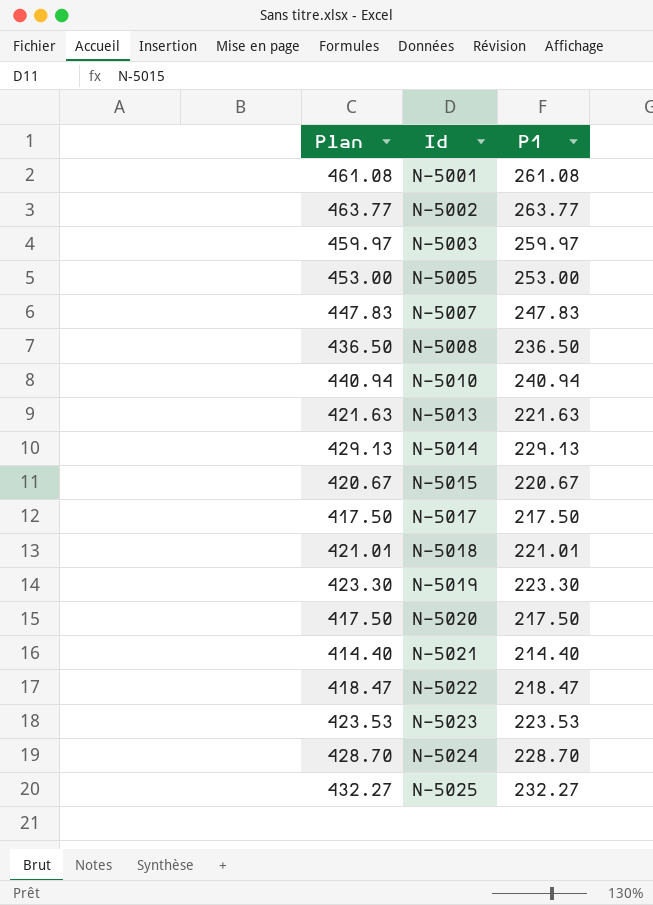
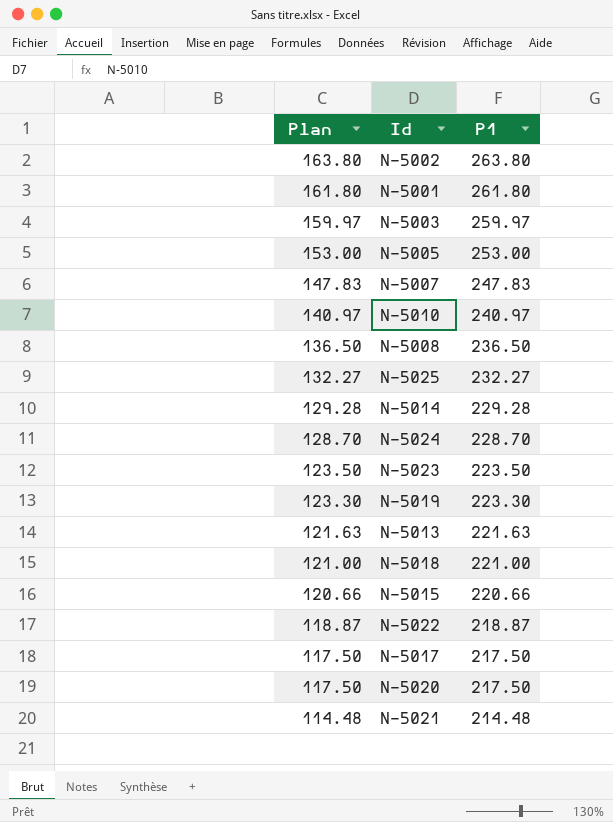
row order: Id ascending -> Plan descending
column Plan | formula: [P1] + 200 -> [P1] - 100
N-5002 | P1: 263.77 -> 263.80
N-5001 | P1: 261.08 -> 261.80
N-5010 | P1: 240.94 -> 240.97
N-5014 | P1: 229.13 -> 229.28
N-5023 | P1: 223.53 -> 223.50
N-5018 | P1: 221.01 -> 221.00
N-5015 | P1: 220.67 -> 220.66
N-5022 | P1: 218.47 -> 218.87
N-5021 | P1: 214.40 -> 214.48

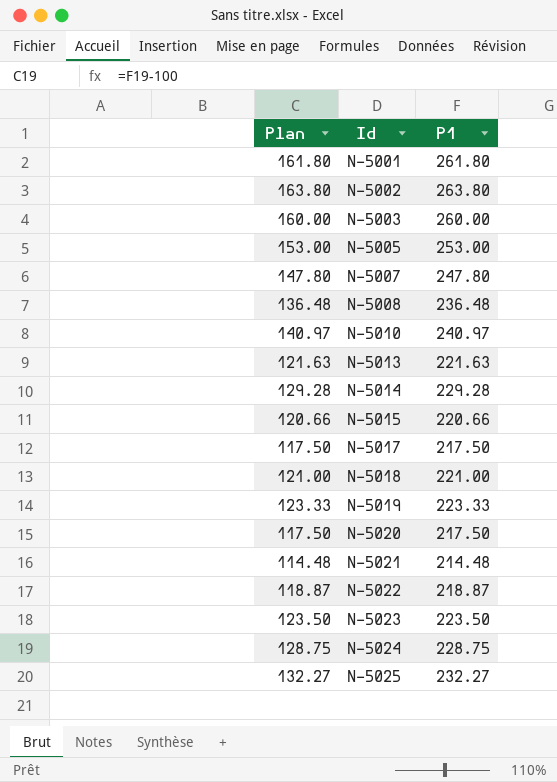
row order: Plan descending -> Id ascending
N-5003 | Plan: 159.97 -> 160.00
N-5003 | P1: 259.97 -> 260.00
N-5007 | Plan: 147.83 -> 147.80
N-5007 | P1: 247.83 -> 247.80
N-5008 | Plan: 136.50 -> 136.48
N-5008 | P1: 236.50 -> 236.48
N-5019 | Plan: 123.30 -> 123.33
N-5019 | P1: 223.30 -> 223.33
N-5024 | Plan: 128.70 -> 128.75
N-5024 | P1: 228.70 -> 228.75

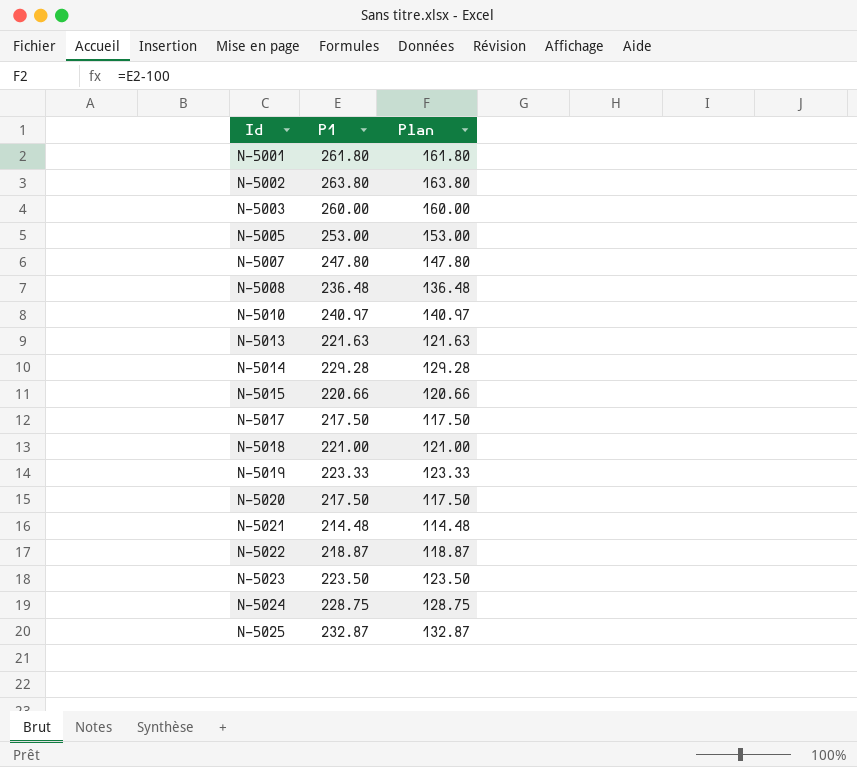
column Plan | position: 1 -> 3
N-5025 | P1: 232.27 -> 232.87
N-5025 | Plan: 132.27 -> 132.87

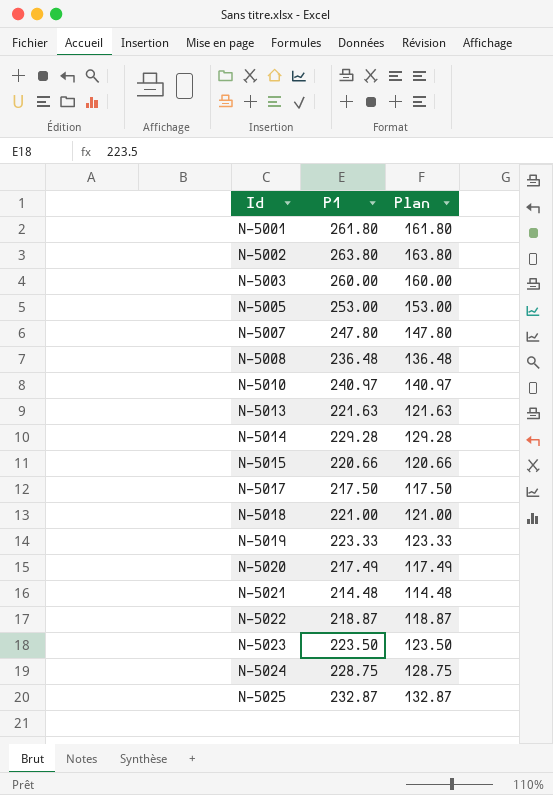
N-5020 | P1: 217.50 -> 217.49
N-5020 | Plan: 117.50 -> 117.49

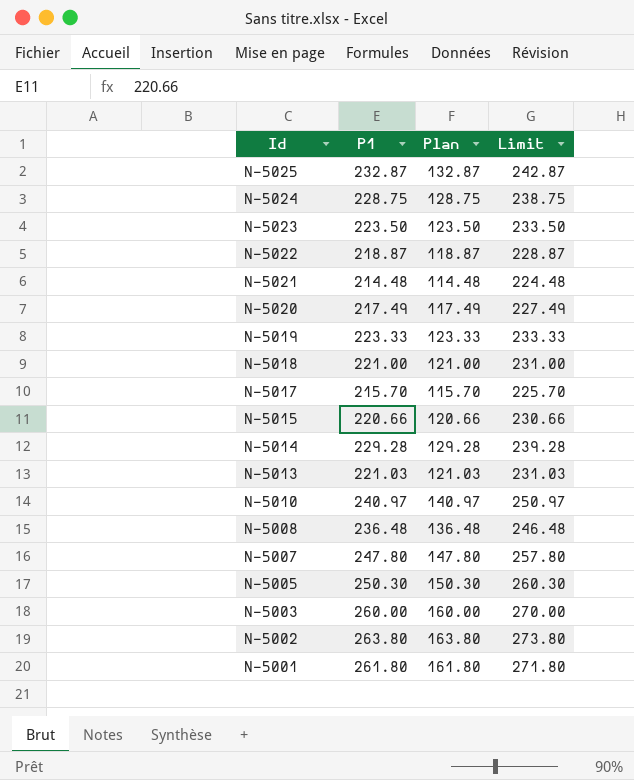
row order: Id ascending -> Id descending
column Limit | formula: none -> [P1] + 10
N-5017 | P1: 217.50 -> 215.70
N-5017 | Plan: 117.50 -> 115.70
N-5013 | P1: 221.63 -> 221.03
N-5013 | Plan: 121.63 -> 121.03
N-5005 | P1: 253.00 -> 250.30
N-5005 | Plan: 153.00 -> 150.30

